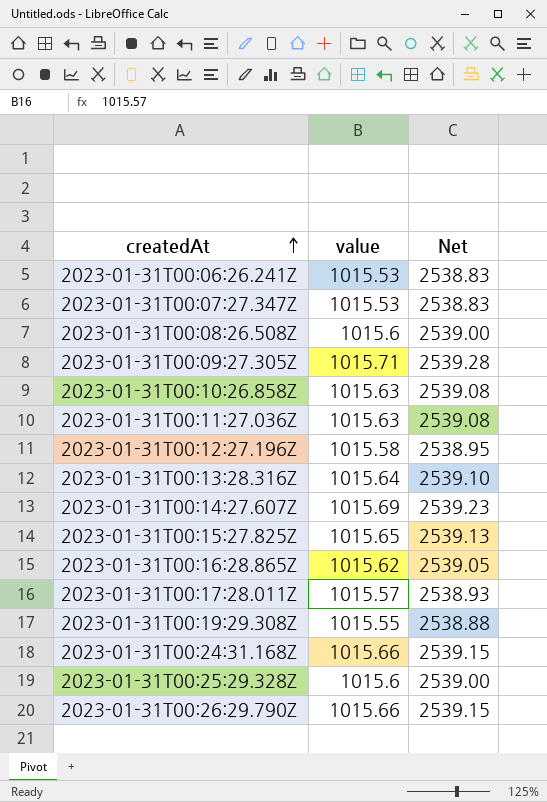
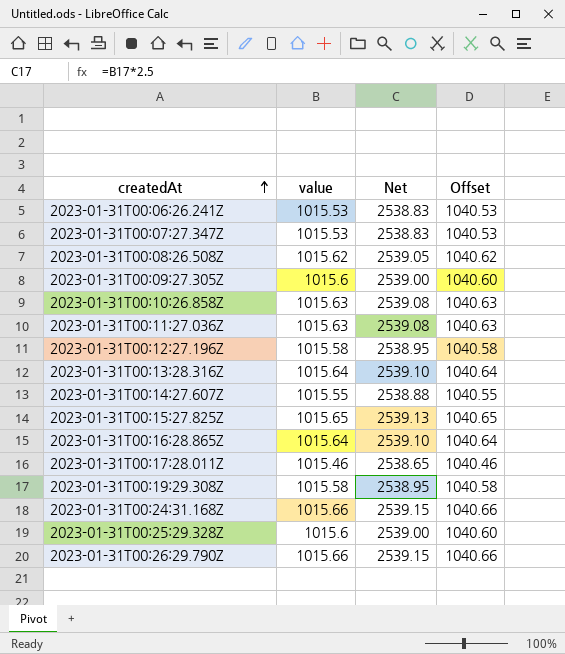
column Offset | formula: none -> [value] + 25
2023-01-31T00:08:26.508Z | value: 1015.6 -> 1015.62
2023-01-31T00:08:26.508Z | Net: 2539.00 -> 2539.05
2023-01-31T00:09:27.305Z | value: 1015.71 -> 1015.6
2023-01-31T00:09:27.305Z | Net: 2539.28 -> 2539.00
2023-01-31T00:14:27.607Z | value: 1015.69 -> 1015.55
2023-01-31T00:14:27.607Z | Net: 2539.23 -> 2538.88
2023-01-31T00:16:28.865Z | value: 1015.62 -> 1015.64
2023-01-31T00:16:28.865Z | Net: 2539.05 -> 2539.10
2023-01-31T00:17:28.011Z | value: 1015.57 -> 1015.46
2023-01-31T00:17:28.011Z | Net: 2538.93 -> 2538.65
2023-01-31T00:19:29.308Z | value: 1015.55 -> 1015.58
2023-01-31T00:19:29.308Z | Net: 2538.88 -> 2538.95

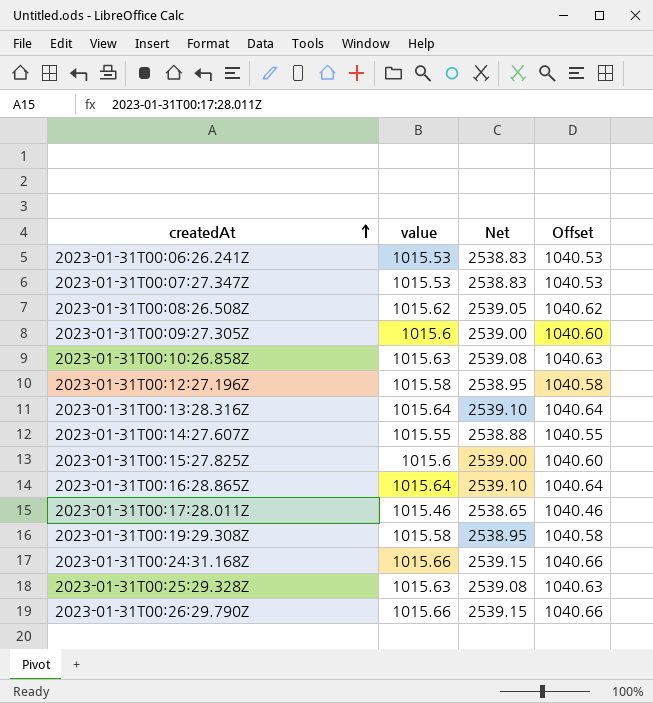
row 2023-01-31T00:11:27.036Z: 1015.63 | 2539.08 | 1040.63 -> none
2023-01-31T00:15:27.825Z | value: 1015.65 -> 1015.6
2023-01-31T00:15:27.825Z | Net: 2539.13 -> 2539.00
2023-01-31T00:15:27.825Z | Offset: 1040.65 -> 1040.60
2023-01-31T00:25:29.328Z | value: 1015.6 -> 1015.63
2023-01-31T00:25:29.328Z | Net: 2539.00 -> 2539.08
2023-01-31T00:25:29.328Z | Offset: 1040.60 -> 1040.63

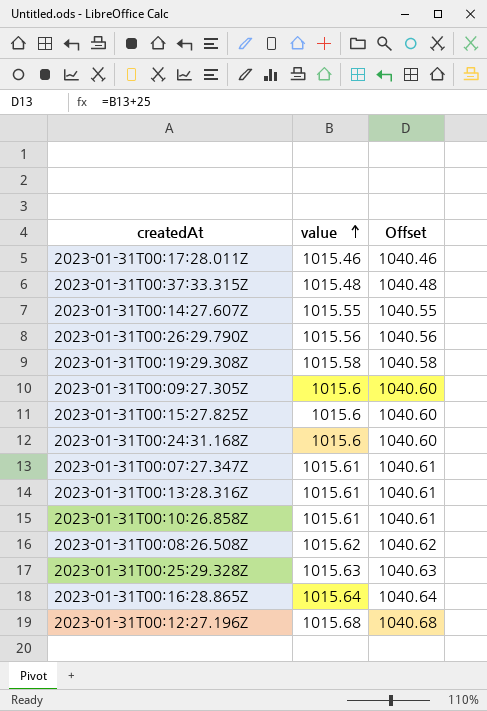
row order: createdAt ascending -> value ascending
column Net | formula: [value] * 2.5 -> none
row 2023-01-31T00:06:26.241Z: 1015.53 | 2538.83 | 1040.53 -> none
row 2023-01-31T00:37:33.315Z: none -> 1015.48 | 1040.48
2023-01-31T00:26:29.790Z | value: 1015.66 -> 1015.56
2023-01-31T00:26:29.790Z | Offset: 1040.66 -> 1040.56
2023-01-31T00:24:31.168Z | value: 1015.66 -> 1015.6
2023-01-31T00:24:31.168Z | Offset: 1040.66 -> 1040.60
2023-01-31T00:07:27.347Z | value: 1015.53 -> 1015.61
2023-01-31T00:07:27.347Z | Offset: 1040.53 -> 1040.61
2023-01-31T00:13:28.316Z | value: 1015.64 -> 1015.61
2023-01-31T00:13:28.316Z | Offset: 1040.64 -> 1040.61
2023-01-31T00:10:26.858Z | value: 1015.63 -> 1015.61
2023-01-31T00:10:26.858Z | Offset: 1040.63 -> 1040.61
2023-01-31T00:12:27.196Z | value: 1015.58 -> 1015.68
2023-01-31T00:12:27.196Z | Offset: 1040.58 -> 1040.68

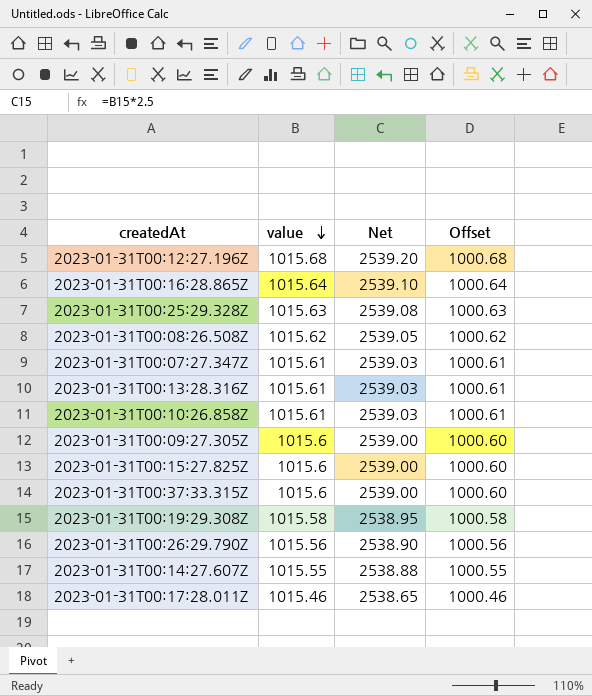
row order: value ascending -> value descending
column Net | formula: none -> [value] * 2.5
column Offset | formula: [value] + 25 -> [value] - 15
row 2023-01-31T00:24:31.168Z: 1015.6 | 1040.60 -> none
2023-01-31T00:37:33.315Z | value: 1015.48 -> 1015.6

